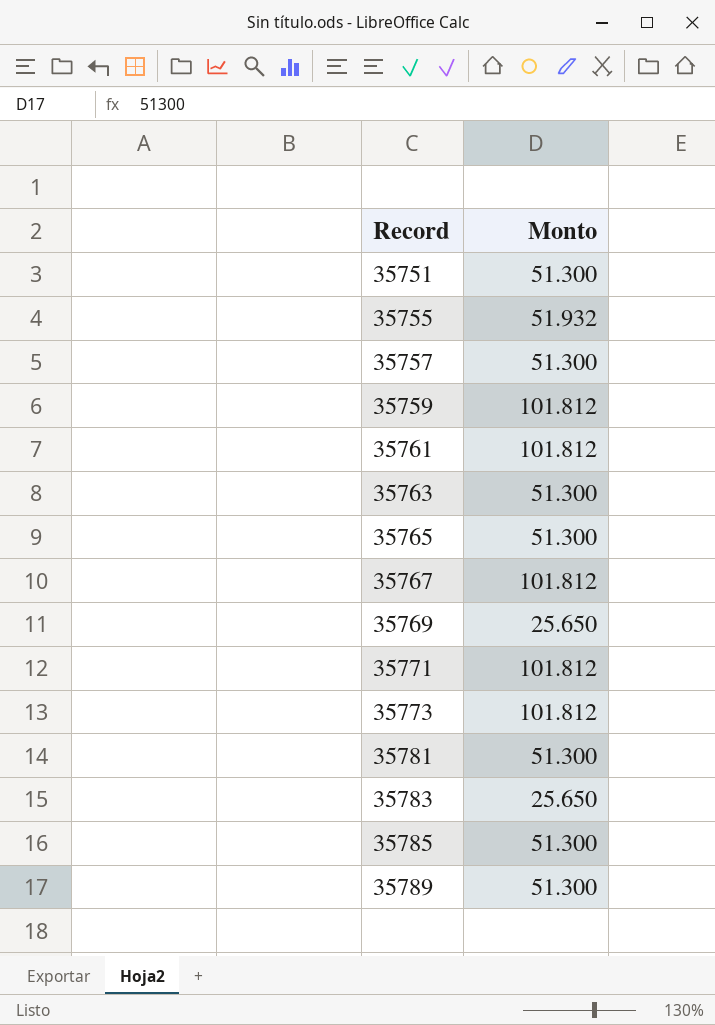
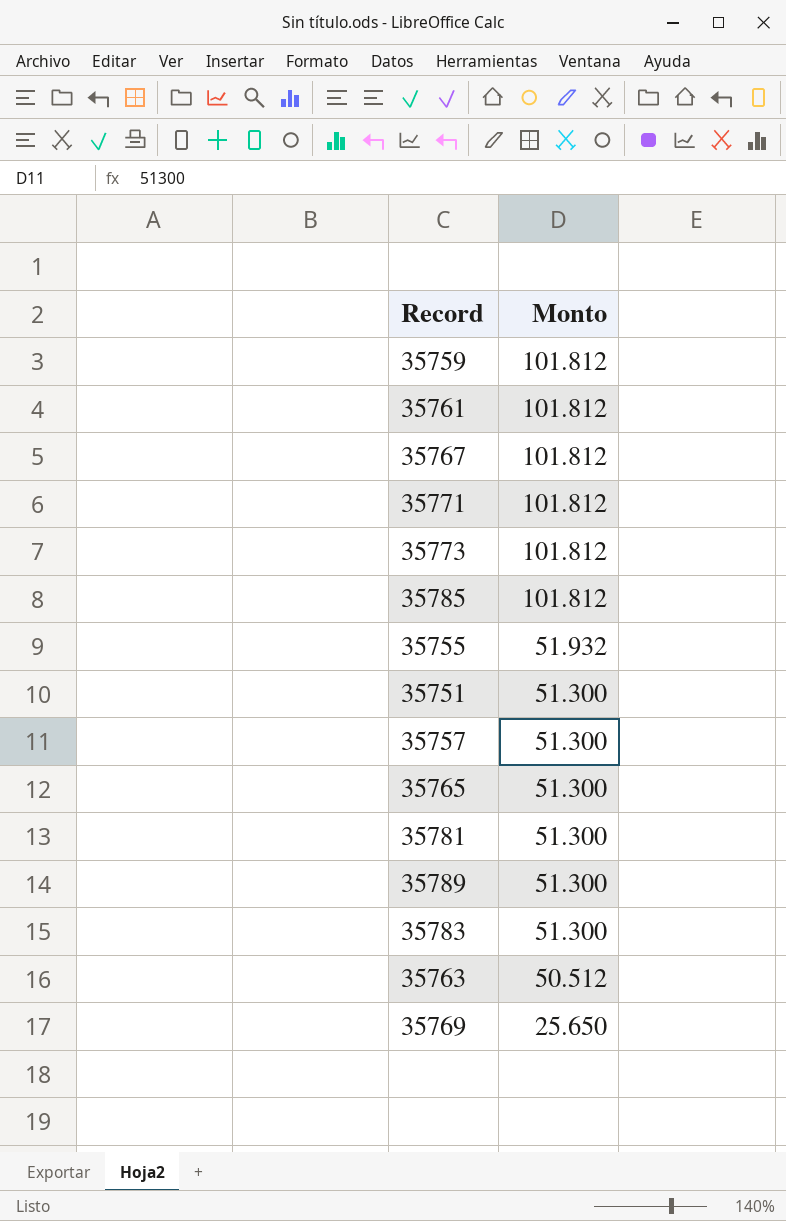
row order: Record ascending -> Monto descending
35785 | Monto: 51.300 -> 101.812
35783 | Monto: 25.650 -> 51.300
35763 | Monto: 51.300 -> 50.512

